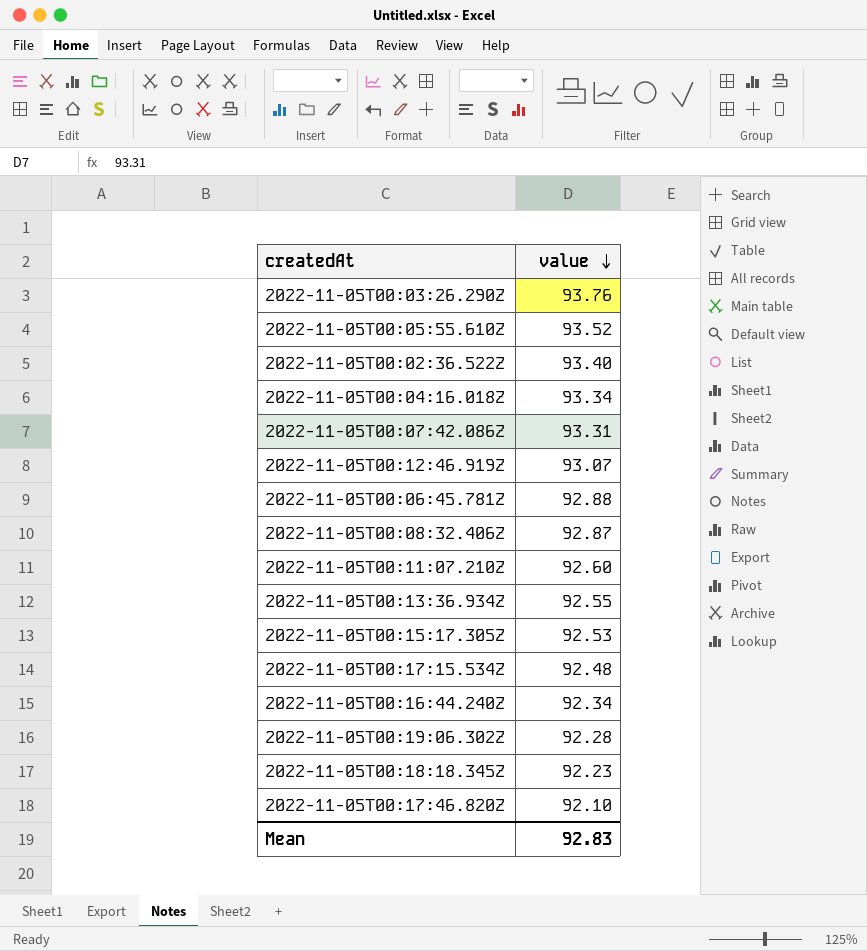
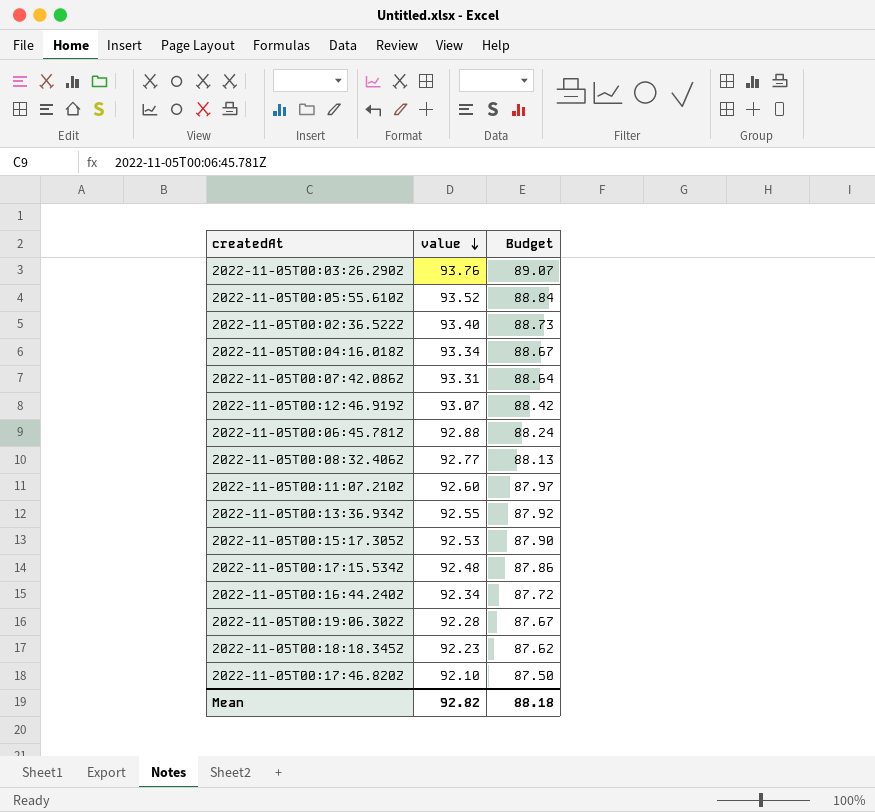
column Budget | formula: none -> [value] * 0.95
2022-11-05T00:08:32.406Z | value: 92.87 -> 92.77
Mean | value: 92.83 -> 92.82

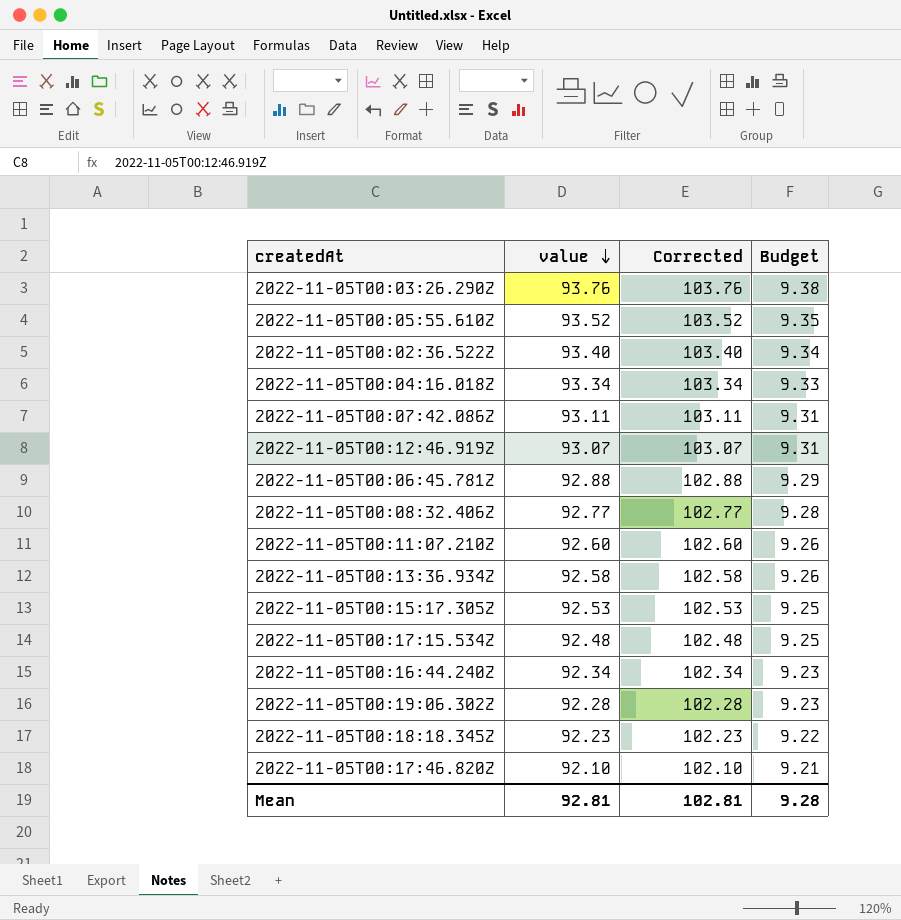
column Corrected | formula: none -> [value] + 10
column Budget | formula: [value] * 0.95 -> [value] * 0.1
2022-11-05T00:07:42.086Z | value: 93.31 -> 93.11
2022-11-05T00:13:36.934Z | value: 92.55 -> 92.58
Mean | value: 92.82 -> 92.81
Mean | Budget: 88.18 -> 9.28

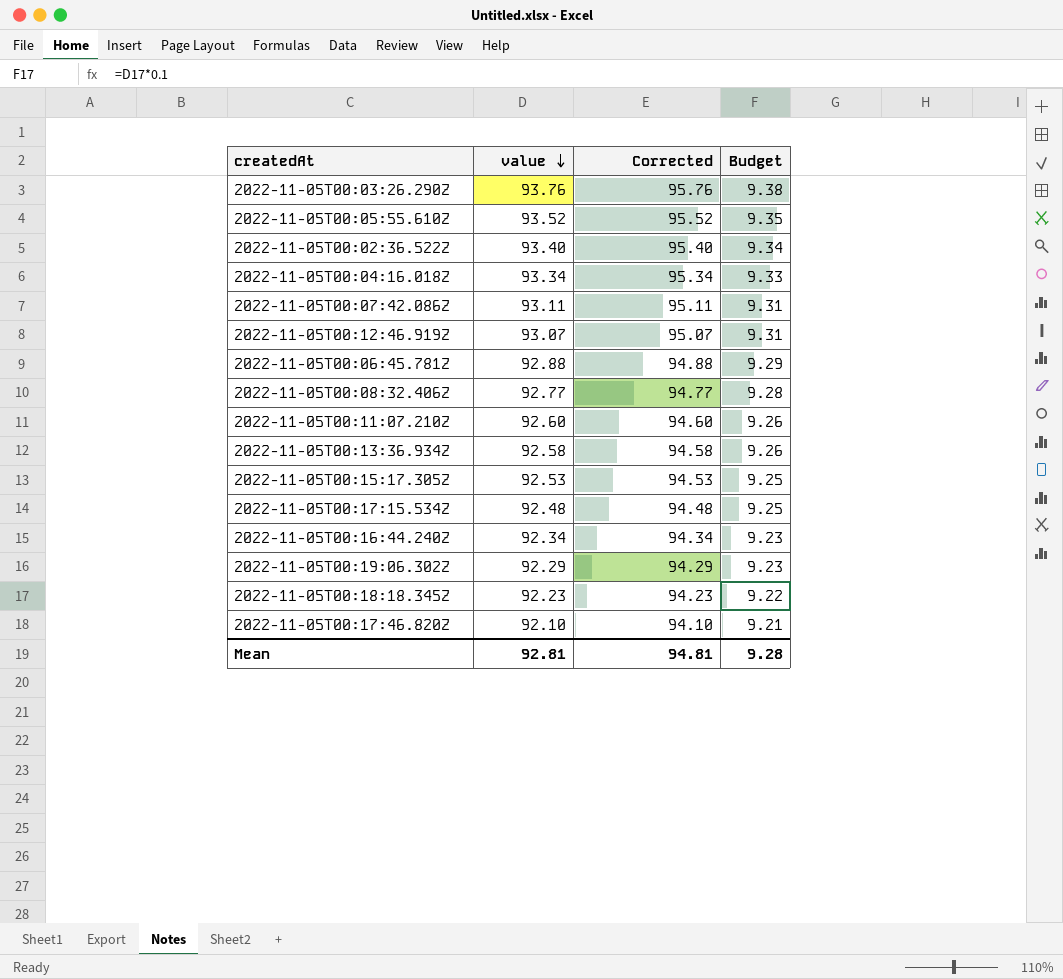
column Corrected | formula: [value] + 10 -> [value] + 2
2022-11-05T00:19:06.302Z | value: 92.28 -> 92.29
Mean | Corrected: 102.81 -> 94.81

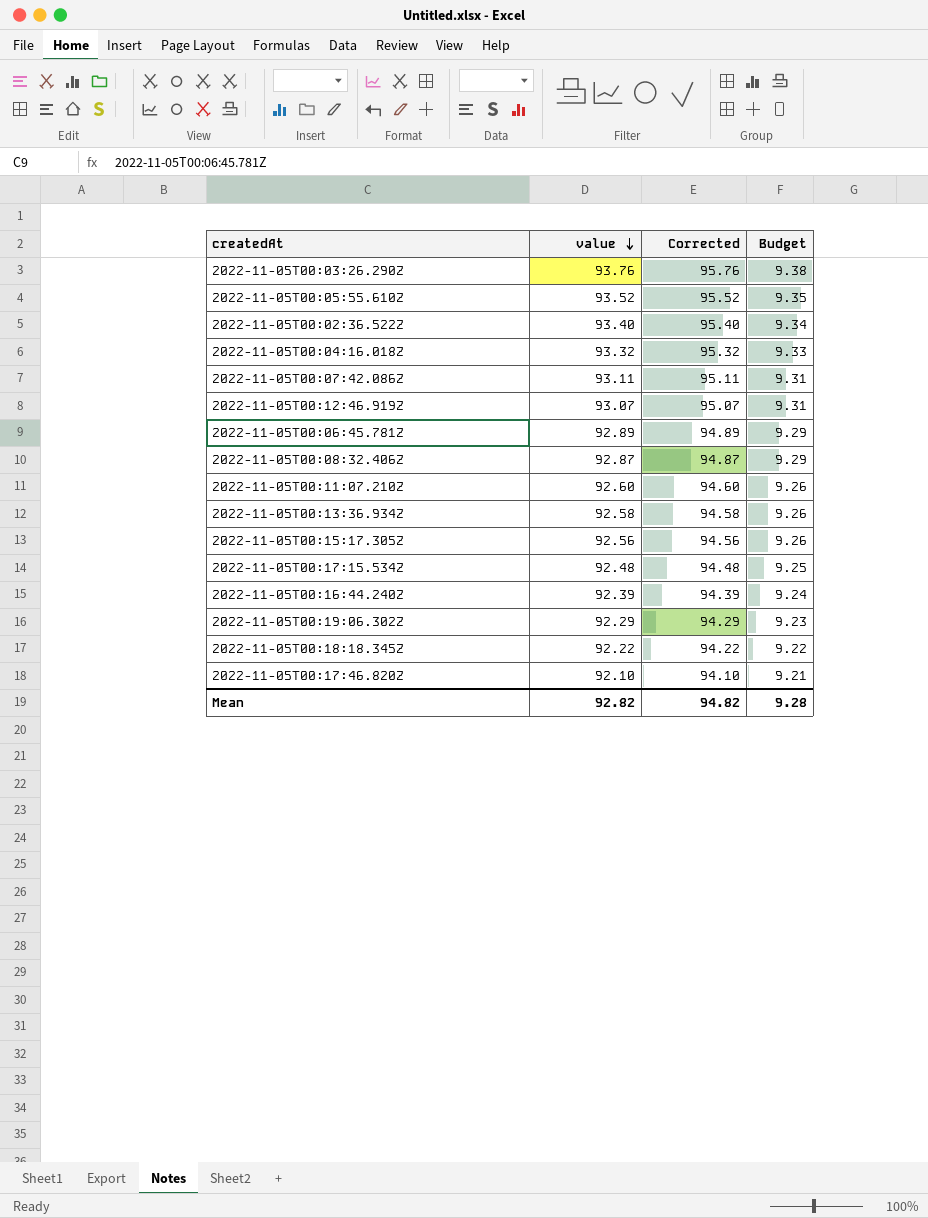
2022-11-05T00:04:16.018Z | value: 93.34 -> 93.32
2022-11-05T00:04:16.018Z | Corrected: 95.34 -> 95.32
2022-11-05T00:06:45.781Z | value: 92.88 -> 92.89
2022-11-05T00:06:45.781Z | Corrected: 94.88 -> 94.89
2022-11-05T00:08:32.406Z | value: 92.77 -> 92.87
2022-11-05T00:08:32.406Z | Corrected: 94.77 -> 94.87
2022-11-05T00:08:32.406Z | Budget: 9.28 -> 9.29
2022-11-05T00:15:17.305Z | value: 92.53 -> 92.56
2022-11-05T00:15:17.305Z | Corrected: 94.53 -> 94.56
2022-11-05T00:15:17.305Z | Budget: 9.25 -> 9.26
2022-11-05T00:16:44.240Z | value: 92.34 -> 92.39
2022-11-05T00:16:44.240Z | Corrected: 94.34 -> 94.39
2022-11-05T00:16:44.240Z | Budget: 9.23 -> 9.24
2022-11-05T00:18:18.345Z | value: 92.23 -> 92.22
2022-11-05T00:18:18.345Z | Corrected: 94.23 -> 94.22
Mean | value: 92.81 -> 92.82
Mean | Corrected: 94.81 -> 94.82

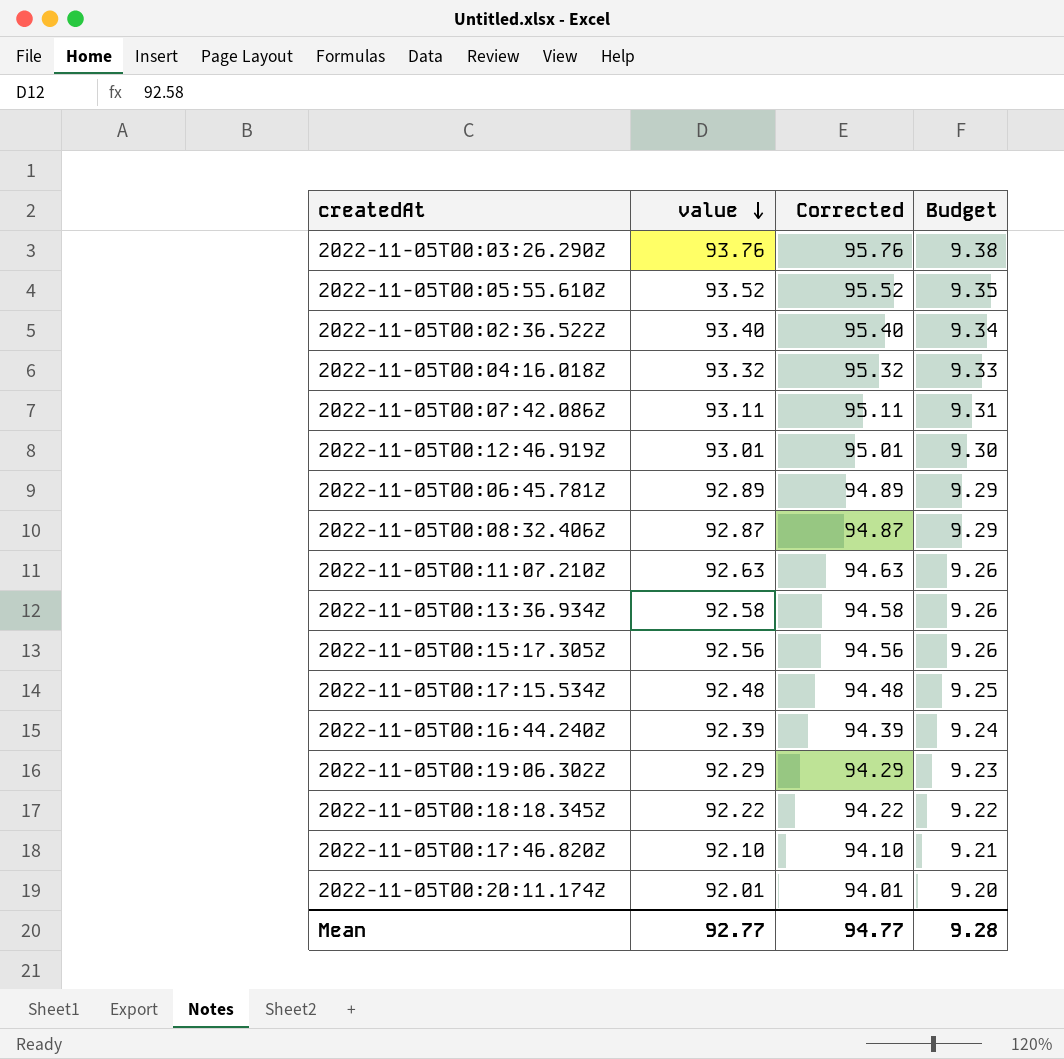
2022-11-05T00:12:46.919Z | value: 93.07 -> 93.01
2022-11-05T00:12:46.919Z | Corrected: 95.07 -> 95.01
2022-11-05T00:12:46.919Z | Budget: 9.31 -> 9.30
2022-11-05T00:11:07.210Z | value: 92.60 -> 92.63
2022-11-05T00:11:07.210Z | Corrected: 94.60 -> 94.63
row 2022-11-05T00:20:11.174Z: none -> 92.01 | 94.01 | 9.20
Mean | value: 92.82 -> 92.77
Mean | Corrected: 94.82 -> 94.77

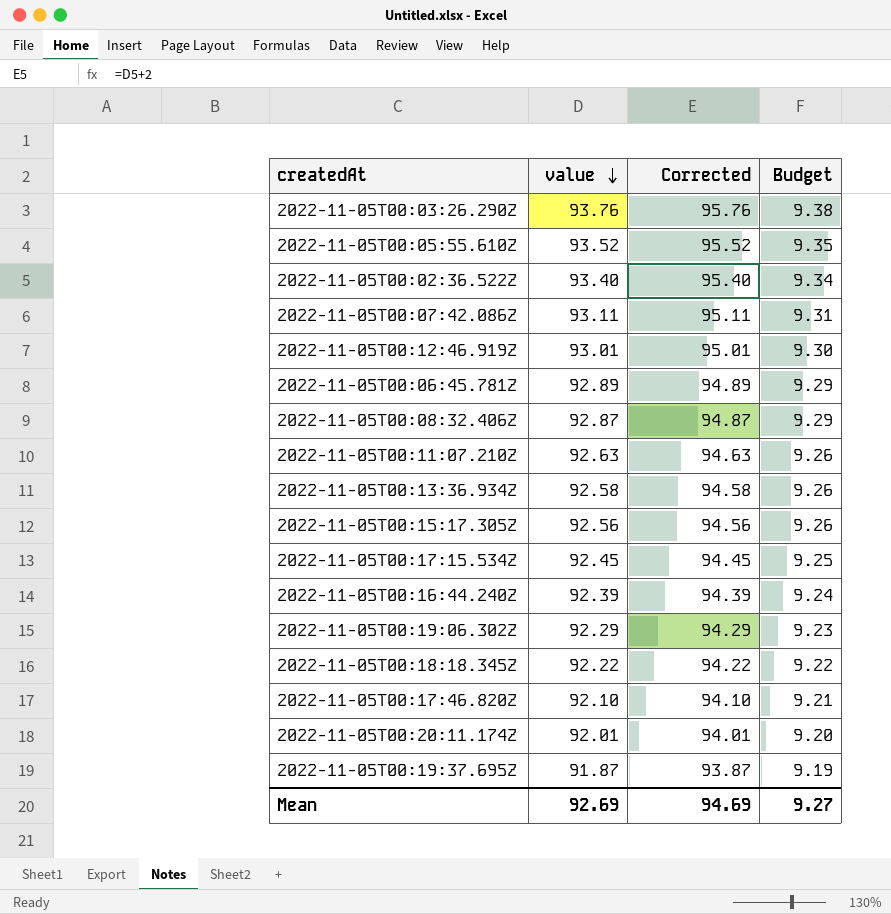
row 2022-11-05T00:04:16.018Z: 93.32 | 95.32 | 9.33 -> none
2022-11-05T00:17:15.534Z | value: 92.48 -> 92.45
2022-11-05T00:17:15.534Z | Corrected: 94.48 -> 94.45
row 2022-11-05T00:19:37.695Z: none -> 91.87 | 93.87 | 9.19
Mean | value: 92.77 -> 92.69
Mean | Corrected: 94.77 -> 94.69
Mean | Budget: 9.28 -> 9.27

